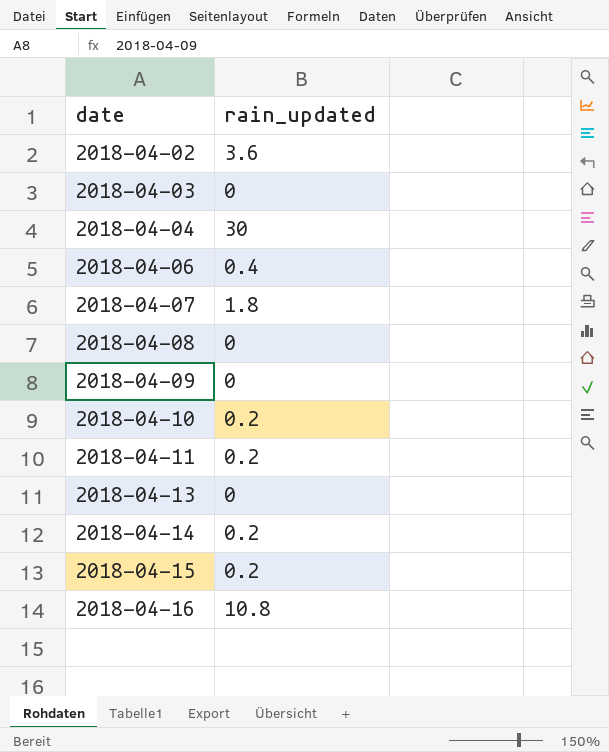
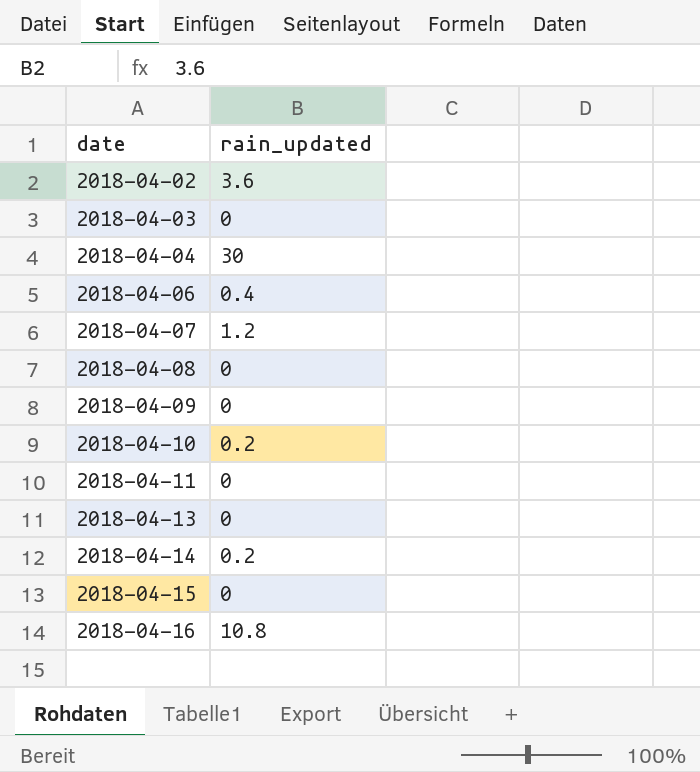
2018-04-07 | rain_updated: 1.8 -> 1.2
2018-04-11 | rain_updated: 0.2 -> 0
2018-04-15 | rain_updated: 0.2 -> 0

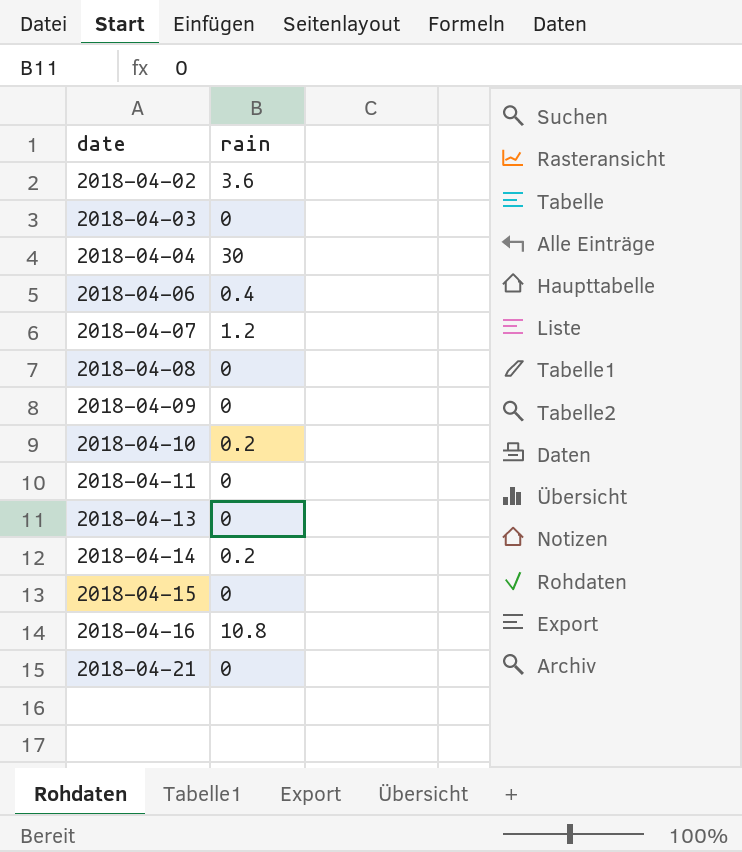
column name: rain_updated -> rain
row 2018-04-21: none -> 0

